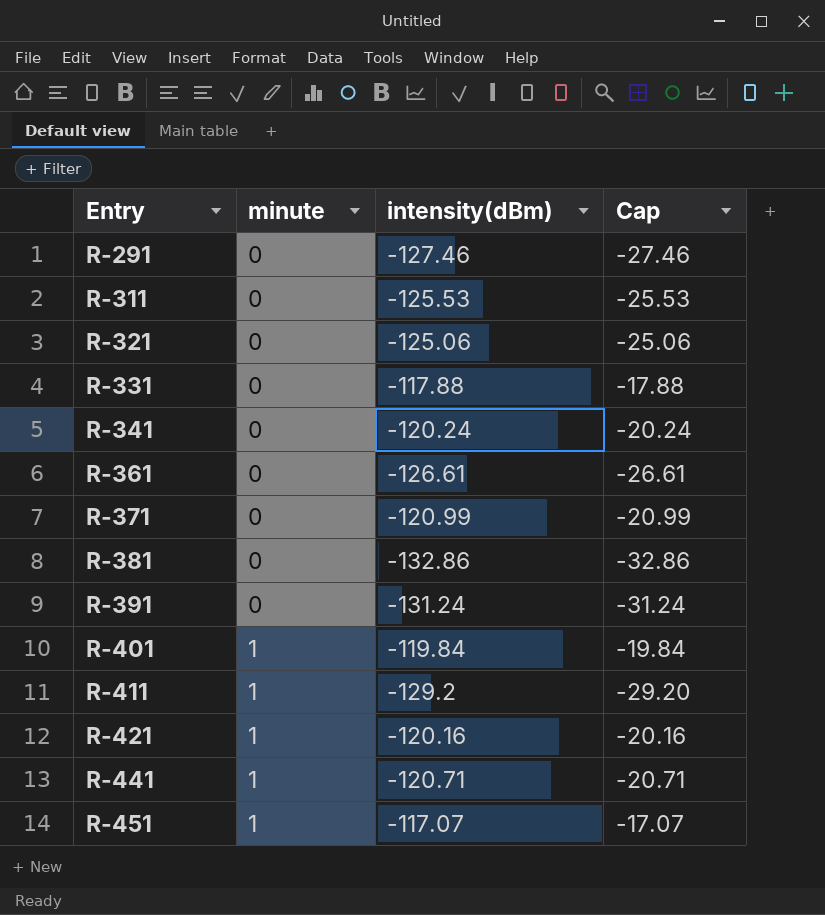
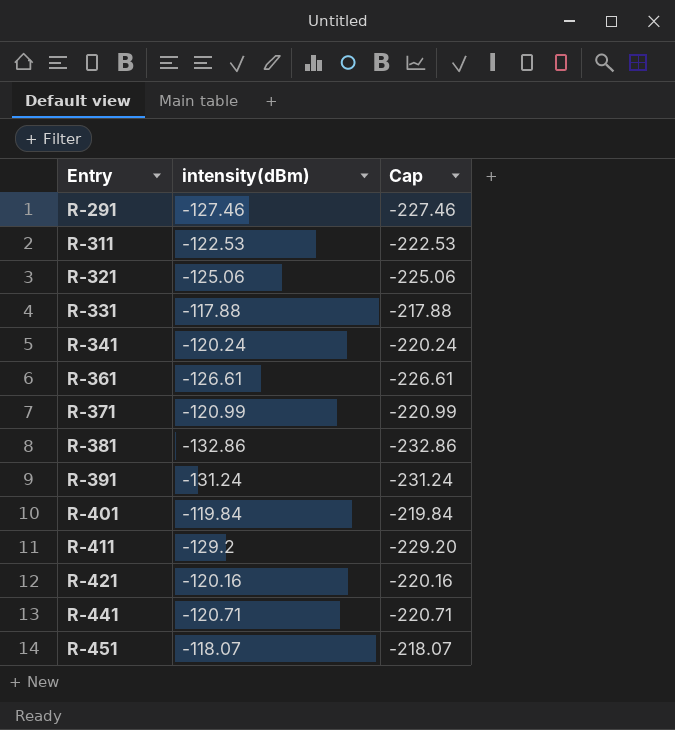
column minute | position: 2 -> none
column Cap | formula: [intensity(dBm)] + 100 -> [intensity(dBm)] - 100
R-311 | intensity(dBm): -125.53 -> -122.53
R-451 | intensity(dBm): -117.07 -> -118.07

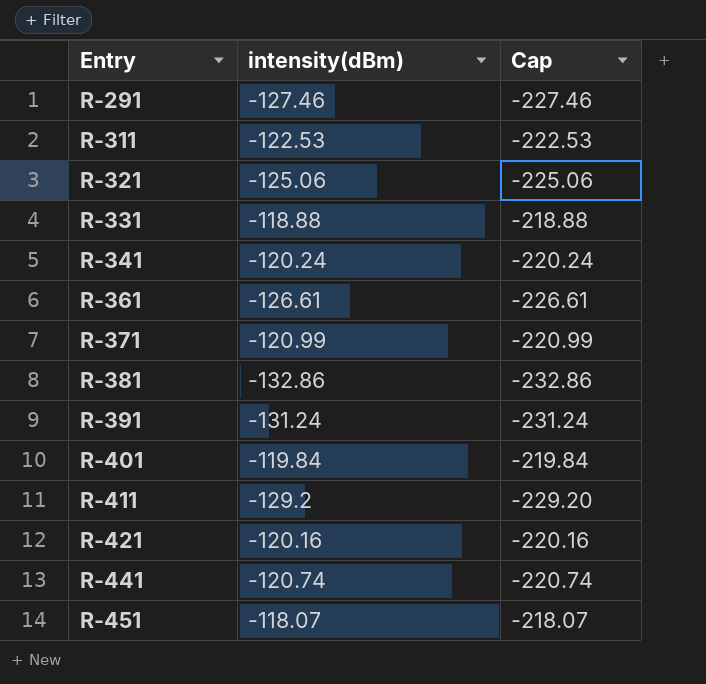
R-331 | intensity(dBm): -117.88 -> -118.88
R-331 | Cap: -217.88 -> -218.88
R-441 | intensity(dBm): -120.71 -> -120.74
R-441 | Cap: -220.71 -> -220.74

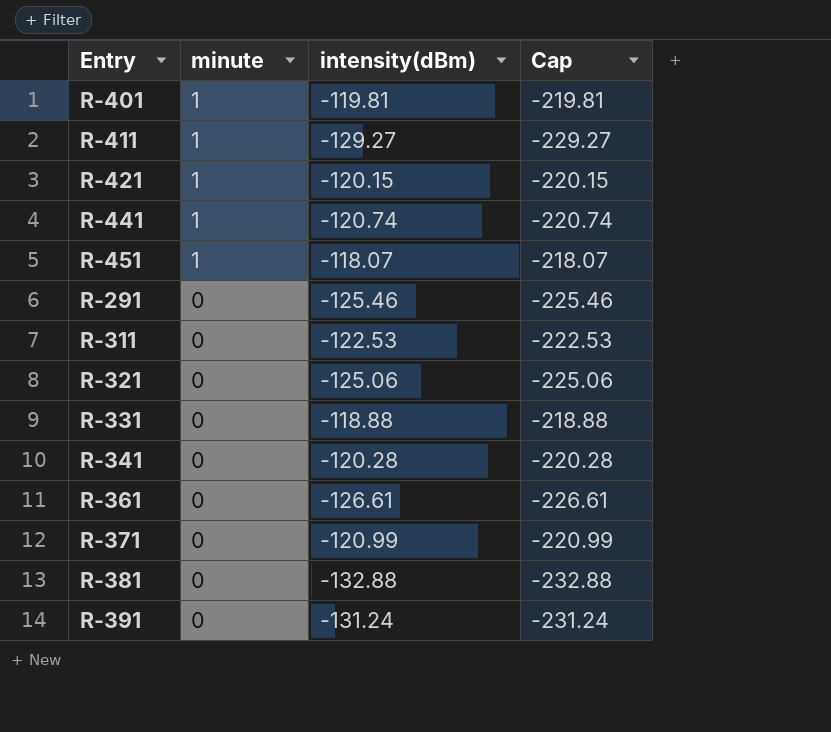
row order: Entry ascending -> minute descending
column minute | position: none -> 2
R-401 | intensity(dBm): -119.84 -> -119.81
R-401 | Cap: -219.84 -> -219.81
R-411 | intensity(dBm): -129.2 -> -129.27
R-411 | Cap: -229.20 -> -229.27
R-421 | intensity(dBm): -120.16 -> -120.15
R-421 | Cap: -220.16 -> -220.15
R-291 | intensity(dBm): -127.46 -> -125.46
R-291 | Cap: -227.46 -> -225.46
R-341 | intensity(dBm): -120.24 -> -120.28
R-341 | Cap: -220.24 -> -220.28
R-381 | intensity(dBm): -132.86 -> -132.88
R-381 | Cap: -232.86 -> -232.88

